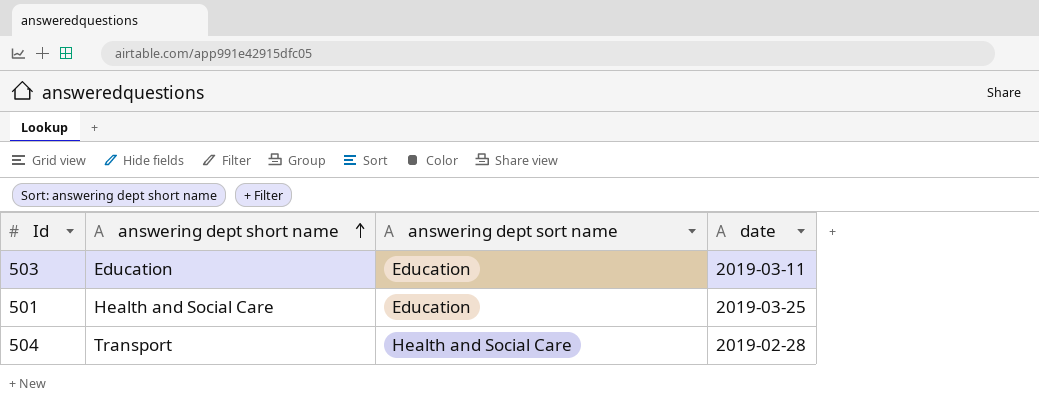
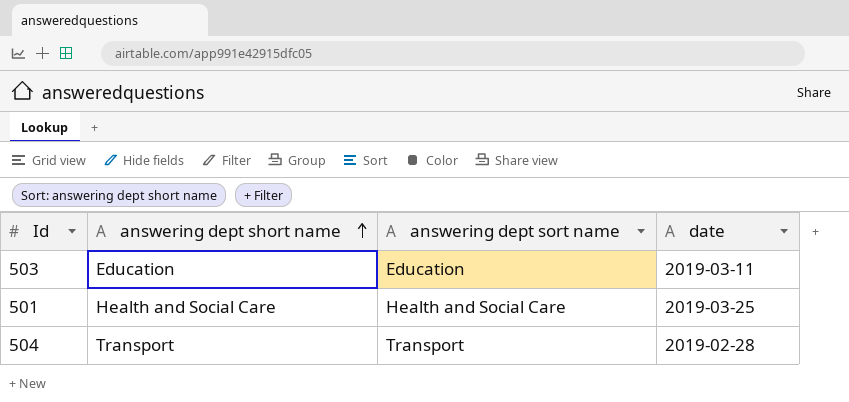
501 | answering dept sort name: Education -> Health and Social Care
504 | answering dept sort name: Health and Social Care -> Transport

